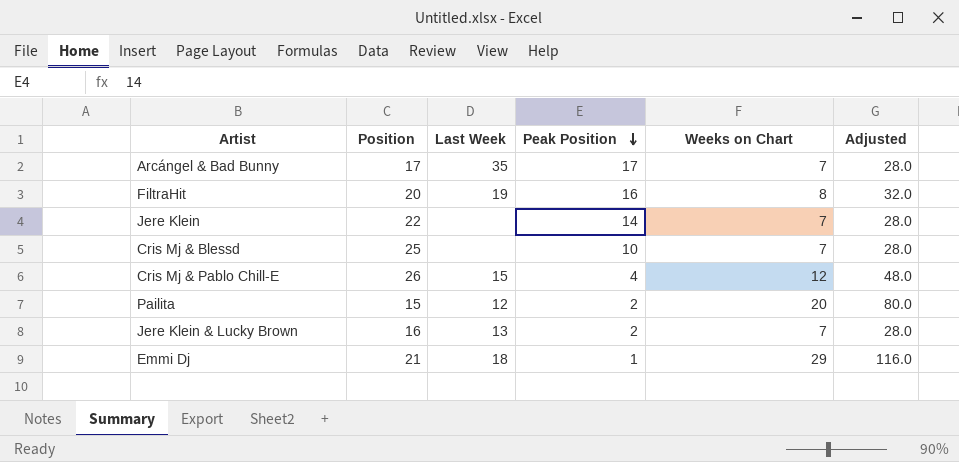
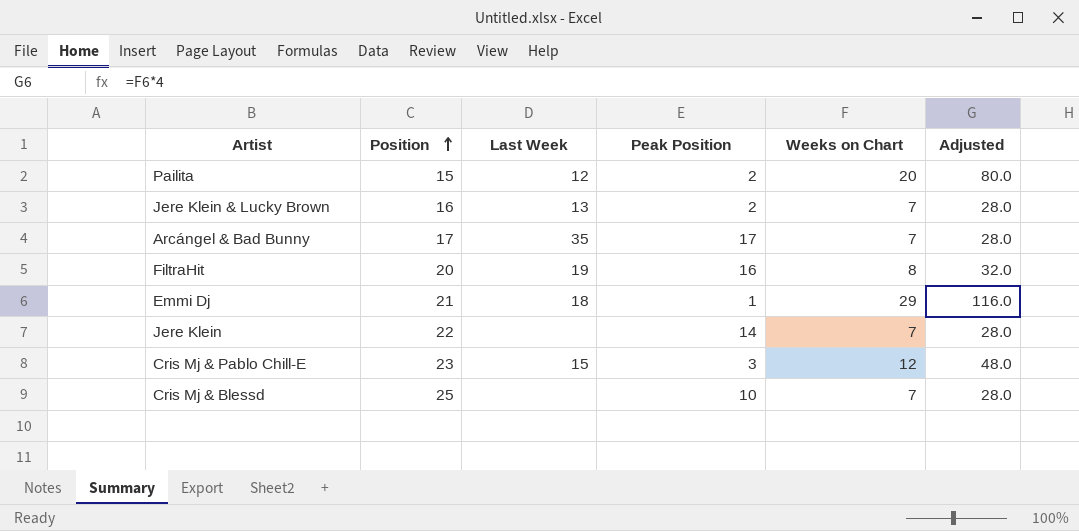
row order: Peak Position descending -> Position ascending
Cris Mj & Pablo Chill-E | Position: 26 -> 23
Cris Mj & Pablo Chill-E | Peak Position: 4 -> 3

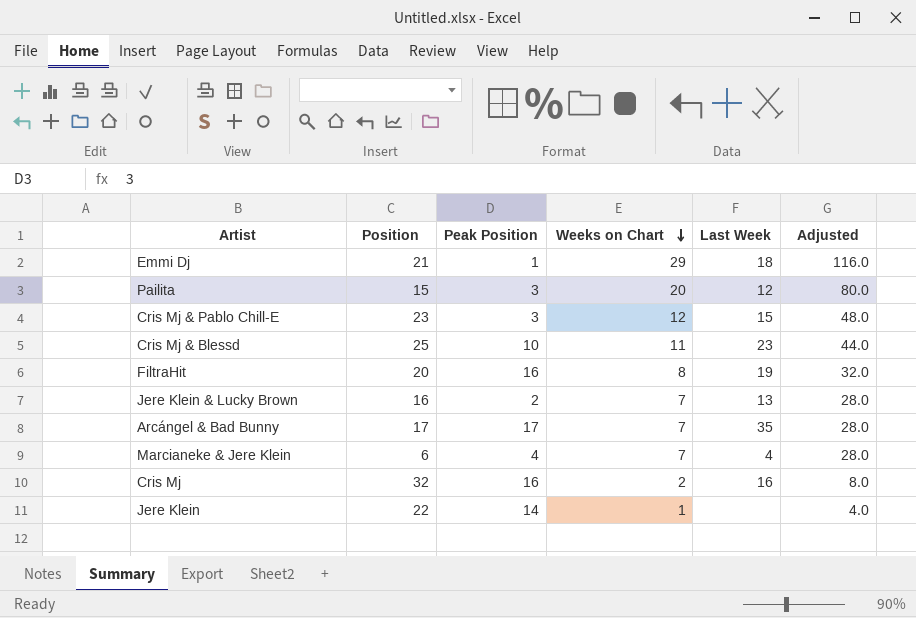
row order: Position ascending -> Weeks on Chart descending
column Last Week | position: 3 -> 5
Pailita | Peak Position: 2 -> 3
Cris Mj & Blessd | Weeks on Chart: 7 -> 11
Cris Mj & Blessd | Last Week: none -> 23
Cris Mj & Blessd | Adjusted: 28.0 -> 44.0
row Marcianeke & Jere Klein: none -> 6 | 4 | 7 | 4 | 28.0
row Cris Mj: none -> 32 | 16 | 2 | 16 | 8.0
Jere Klein | Weeks on Chart: 7 -> 1
Jere Klein | Adjusted: 28.0 -> 4.0

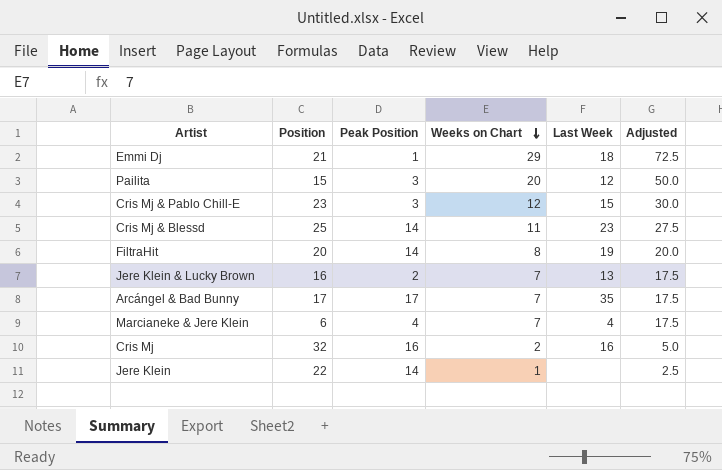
column Adjusted | formula: [Weeks on Chart] * 4 -> [Weeks on Chart] * 2.5
Cris Mj & Blessd | Peak Position: 10 -> 14
FiltraHit | Peak Position: 16 -> 14

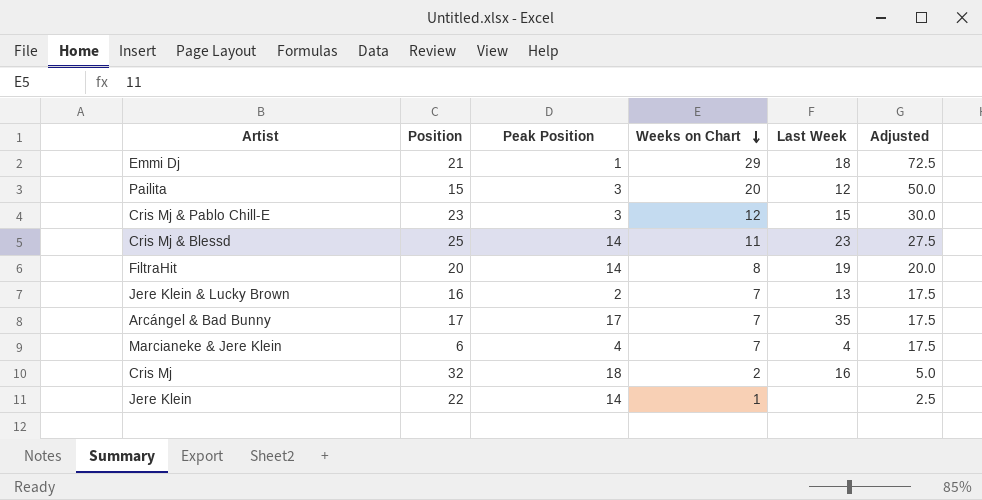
Cris Mj | Peak Position: 16 -> 18

